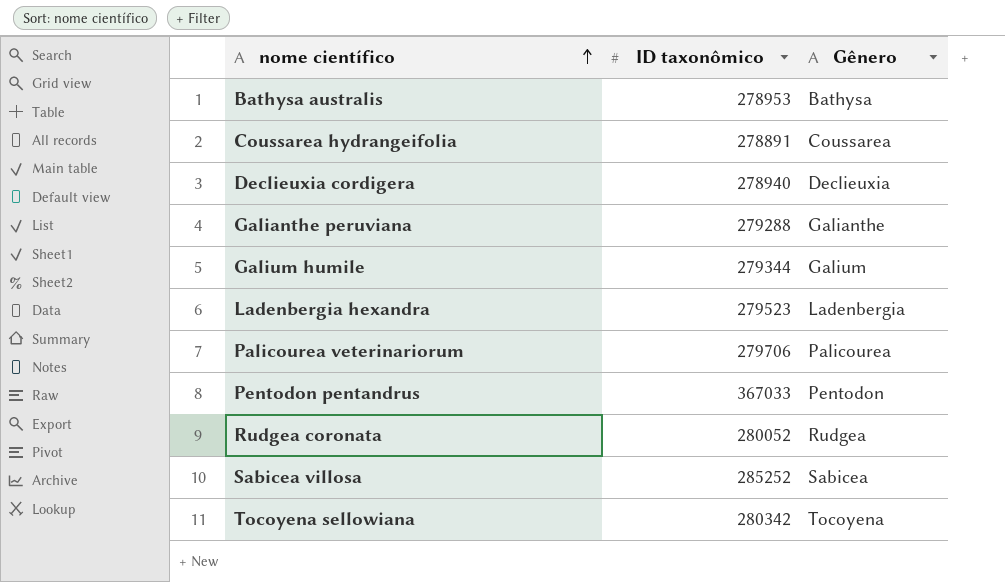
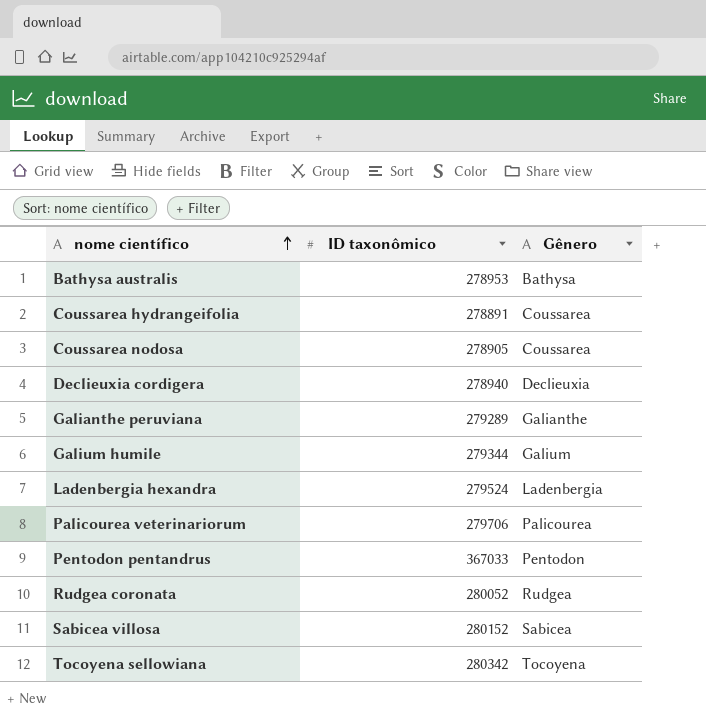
row Coussarea nodosa: none -> 278905 | Coussarea
Galianthe peruviana | ID taxonômico: 279288 -> 279289
Ladenbergia hexandra | ID taxonômico: 279523 -> 279524
Sabicea villosa | ID taxonômico: 285252 -> 280152

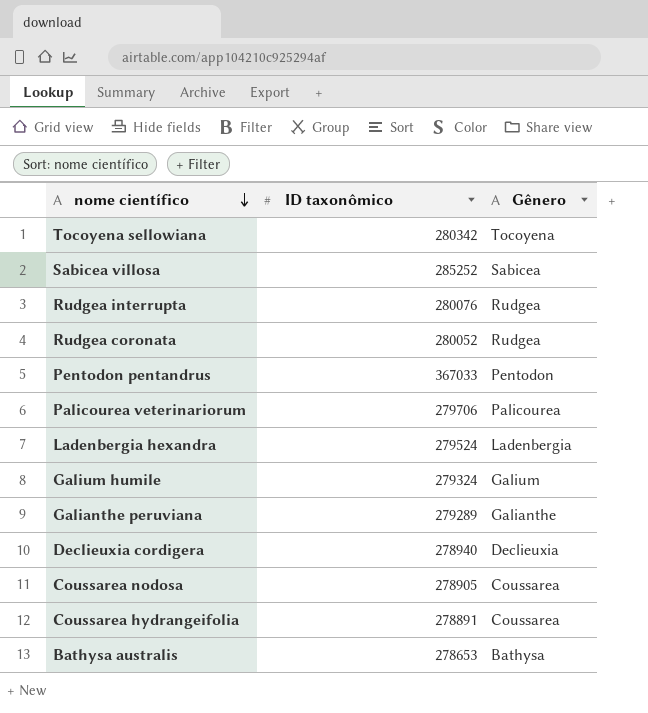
row order: nome científico ascending -> nome científico descending
Sabicea villosa | ID taxonômico: 280152 -> 285252
row Rudgea interrupta: none -> 280076 | Rudgea
Galium humile | ID taxonômico: 279344 -> 279324
Bathysa australis | ID taxonômico: 278953 -> 278653

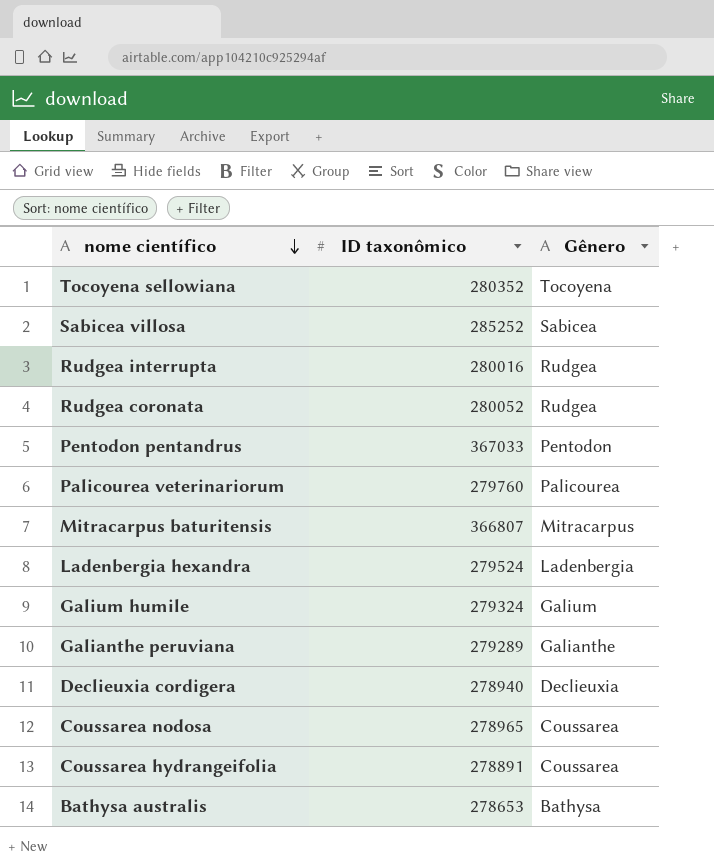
Tocoyena sellowiana | ID taxonômico: 280342 -> 280352
Rudgea interrupta | ID taxonômico: 280076 -> 280016
Palicourea veterinariorum | ID taxonômico: 279706 -> 279760
row Mitracarpus baturitensis: none -> 366807 | Mitracarpus
Coussarea nodosa | ID taxonômico: 278905 -> 278965

